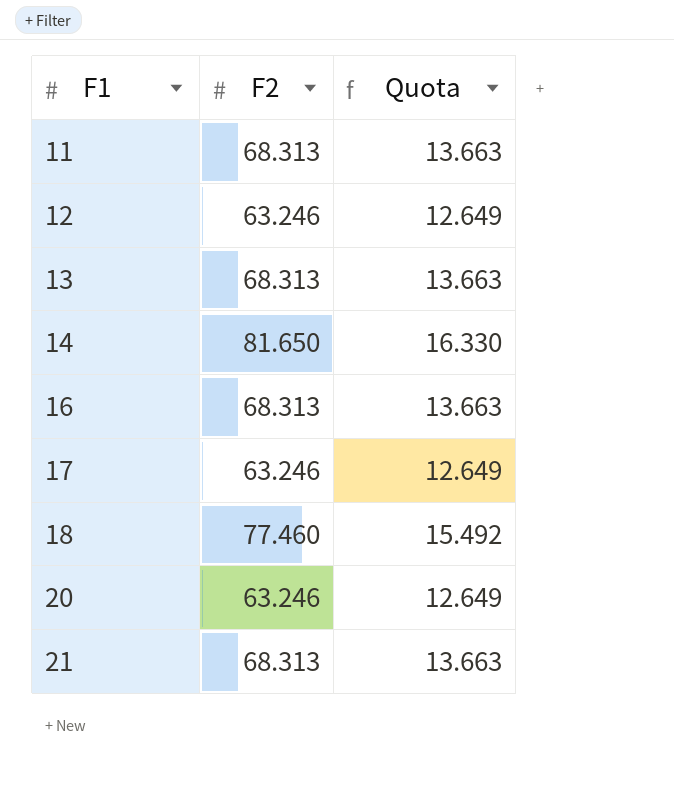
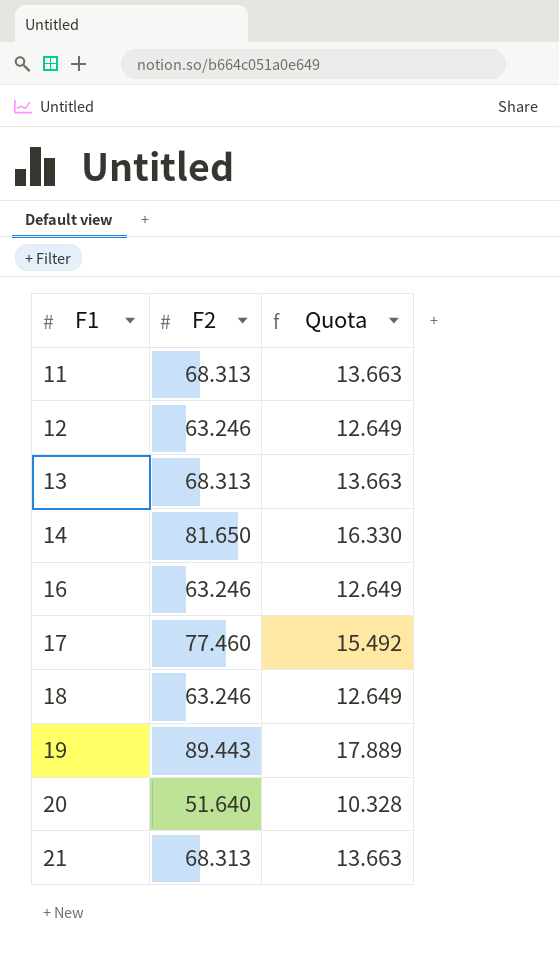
16 | F2: 68.313 -> 63.246
16 | Quota: 13.663 -> 12.649
17 | F2: 63.246 -> 77.460
17 | Quota: 12.649 -> 15.492
18 | F2: 77.460 -> 63.246
18 | Quota: 15.492 -> 12.649
row 19: none -> 89.443 | 17.889
20 | F2: 63.246 -> 51.640
20 | Quota: 12.649 -> 10.328

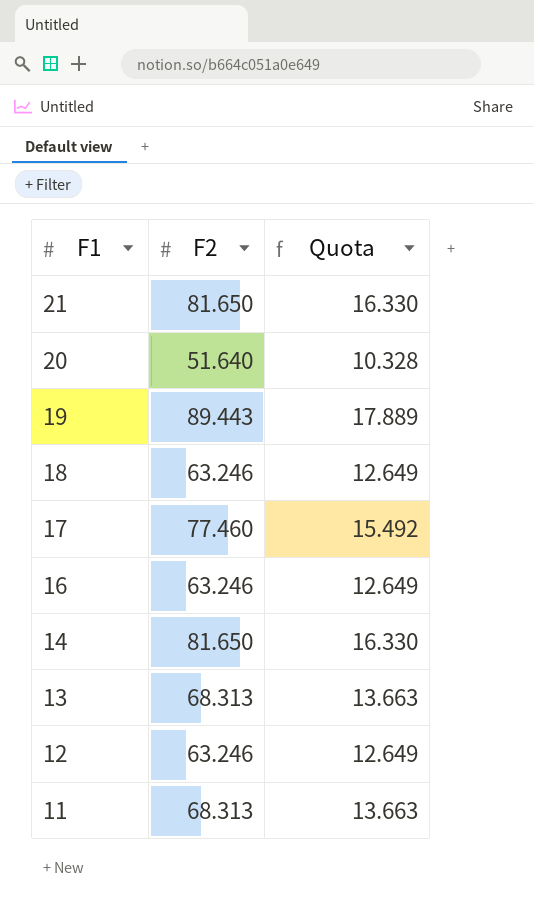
row order: F1 ascending -> F1 descending
21 | F2: 68.313 -> 81.650
21 | Quota: 13.663 -> 16.330

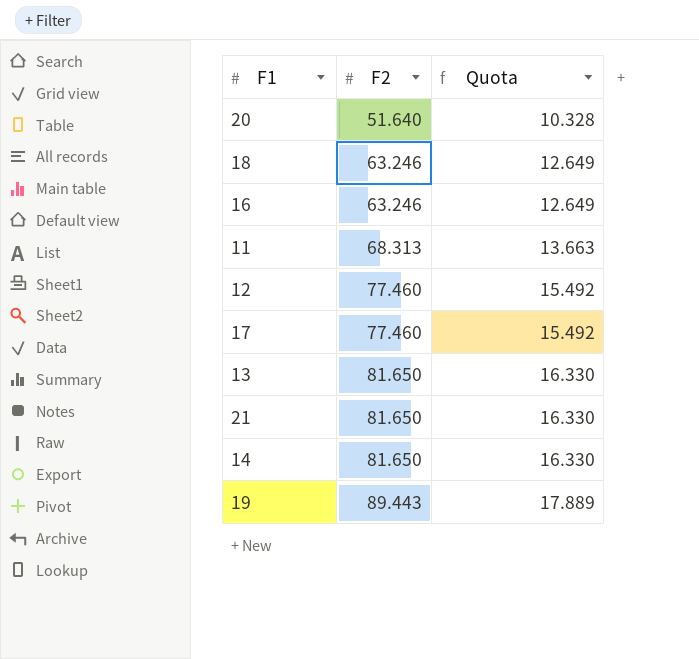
row order: F1 descending -> F2 ascending
12 | F2: 63.246 -> 77.460
12 | Quota: 12.649 -> 15.492
13 | F2: 68.313 -> 81.650
13 | Quota: 13.663 -> 16.330

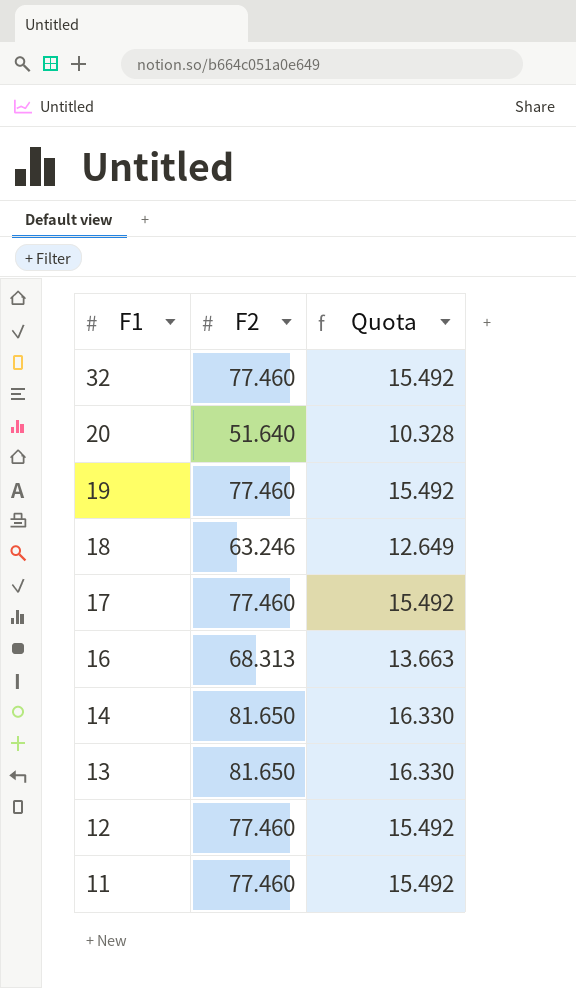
row order: F2 ascending -> F1 descending
row 21: 81.650 | 16.330 -> none
row 32: none -> 77.460 | 15.492
19 | F2: 89.443 -> 77.460
19 | Quota: 17.889 -> 15.492
16 | F2: 63.246 -> 68.313
16 | Quota: 12.649 -> 13.663
11 | F2: 68.313 -> 77.460
11 | Quota: 13.663 -> 15.492

